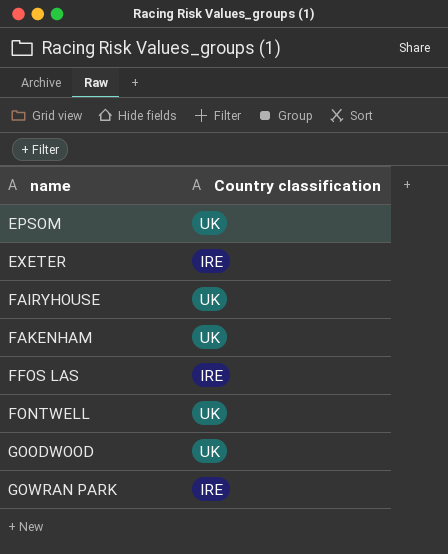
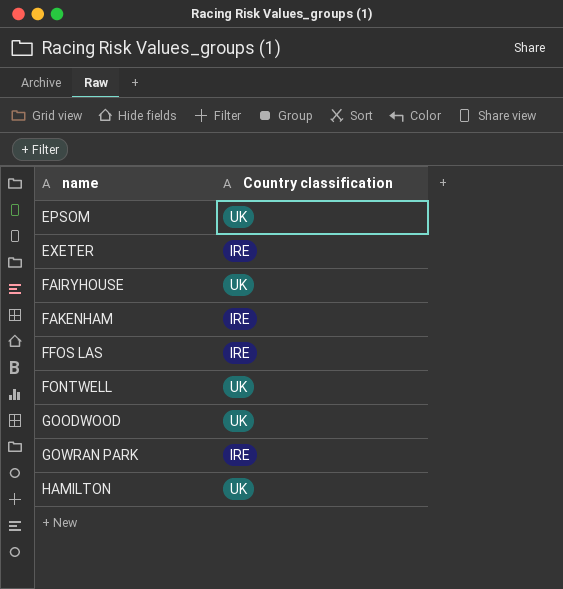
FAKENHAM | Country classification: UK -> IRE
row HAMILTON: none -> UK

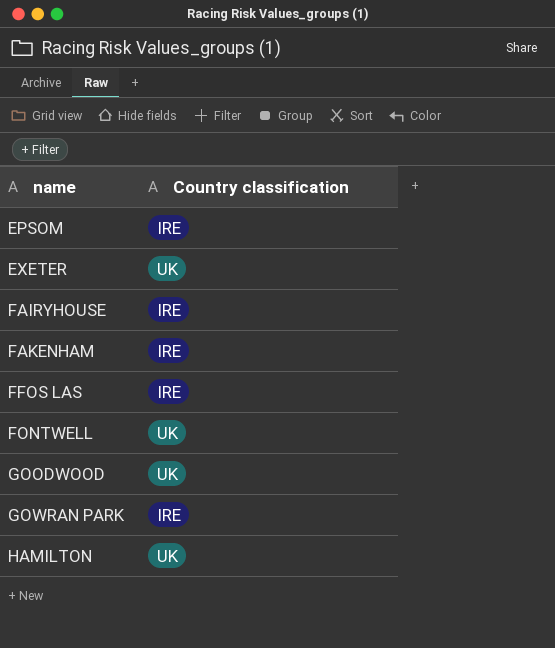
EPSOM | Country classification: UK -> IRE
EXETER | Country classification: IRE -> UK
FAIRYHOUSE | Country classification: UK -> IRE

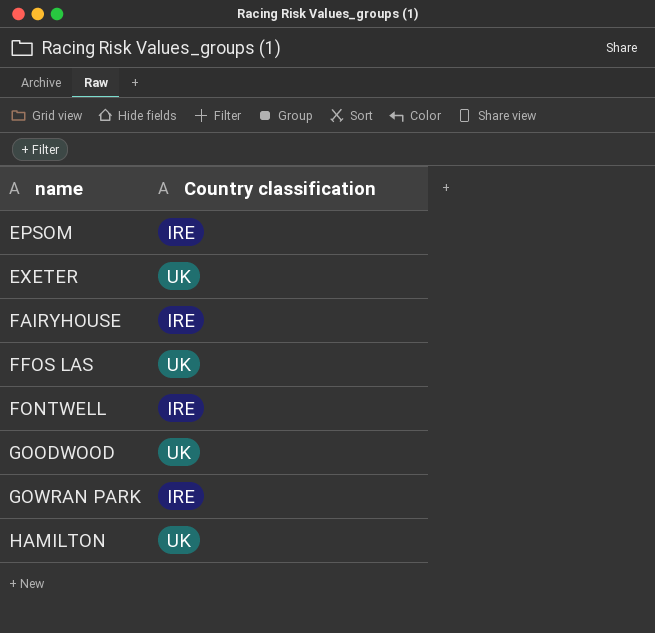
row FAKENHAM: IRE -> none
FFOS LAS | Country classification: IRE -> UK
FONTWELL | Country classification: UK -> IRE

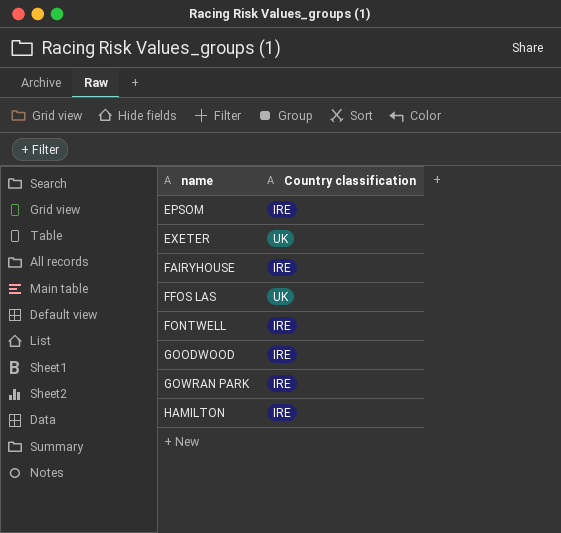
GOODWOOD | Country classification: UK -> IRE
HAMILTON | Country classification: UK -> IRE

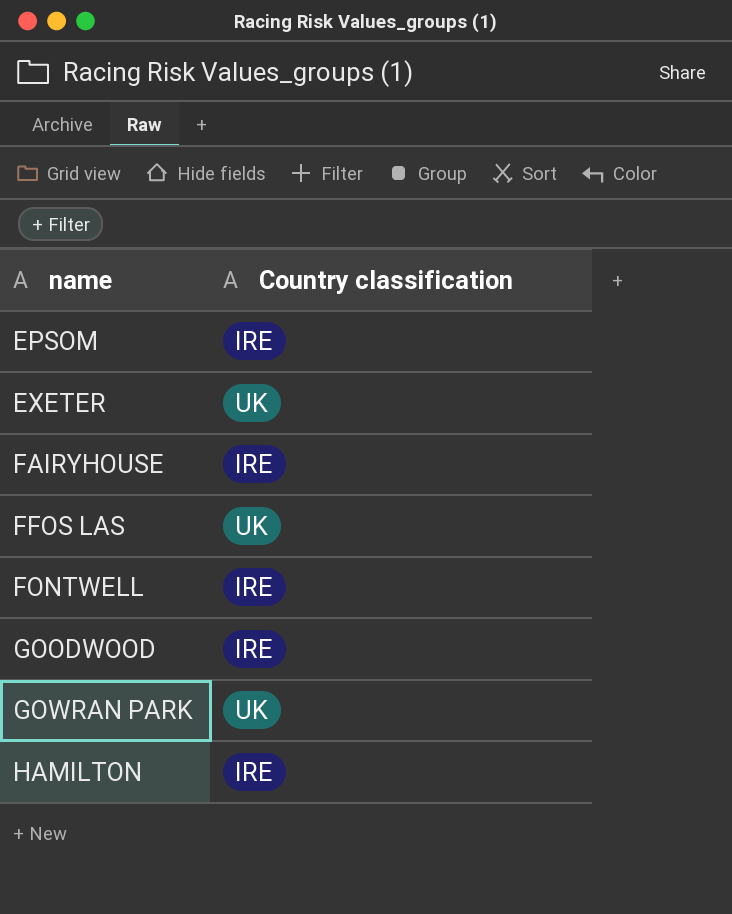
GOWRAN PARK | Country classification: IRE -> UK

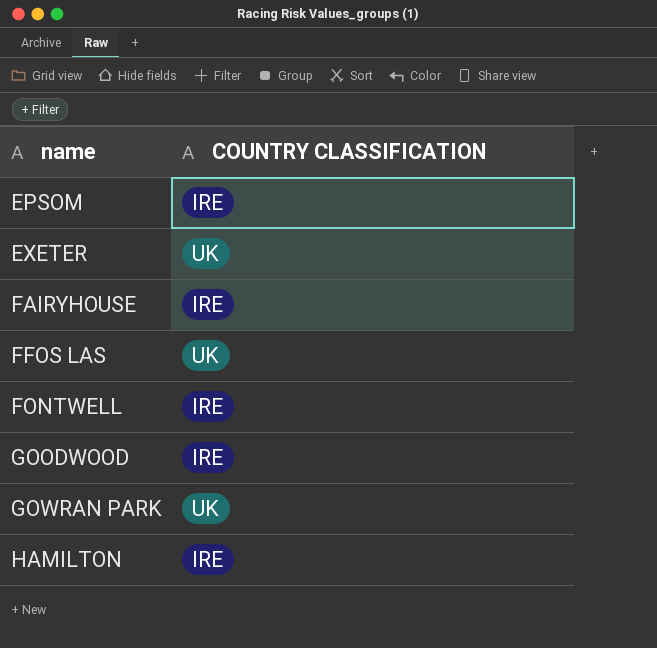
column name: Country classification -> COUNTRY CLASSIFICATION

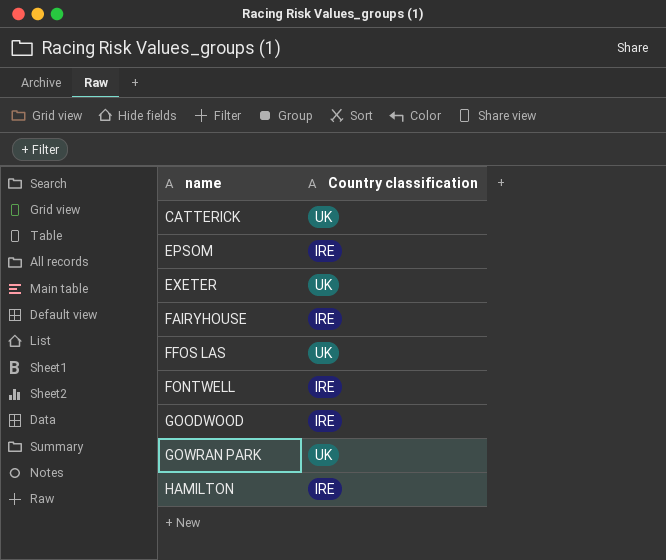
column name: COUNTRY CLASSIFICATION -> Country classification
row CATTERICK: none -> UK

